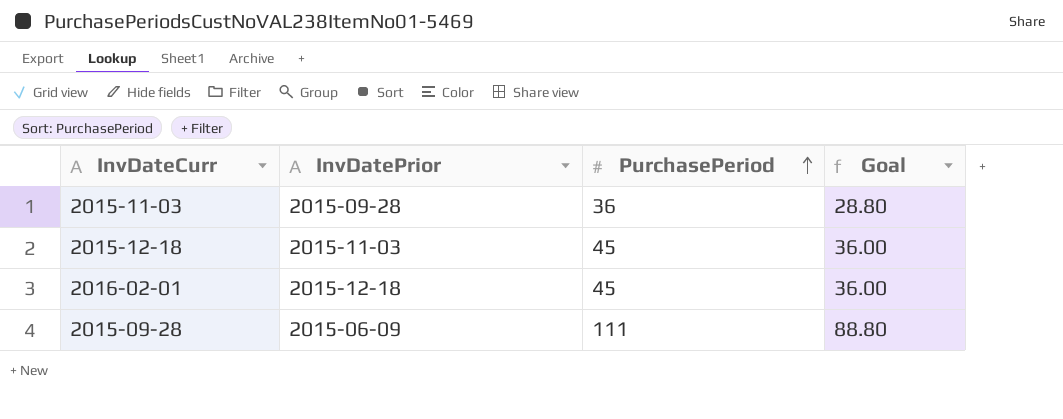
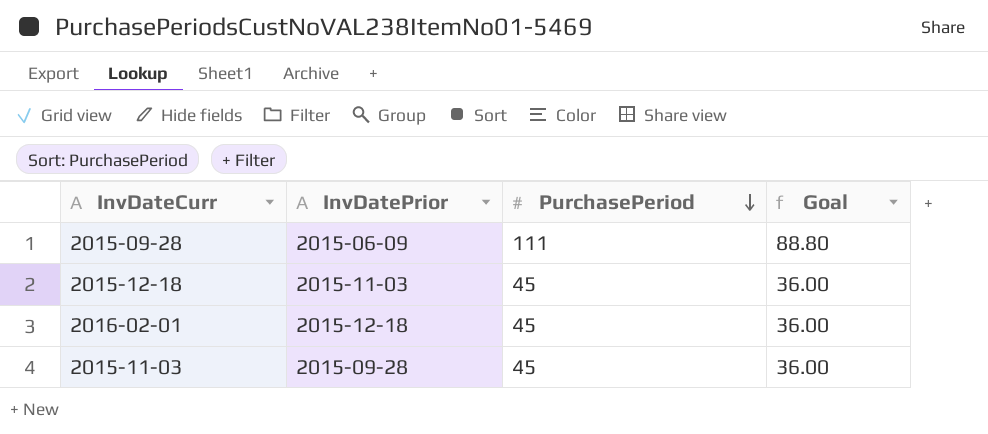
row order: PurchasePeriod ascending -> PurchasePeriod descending
2015-11-03 | PurchasePeriod: 36 -> 45
2015-11-03 | Goal: 28.80 -> 36.00

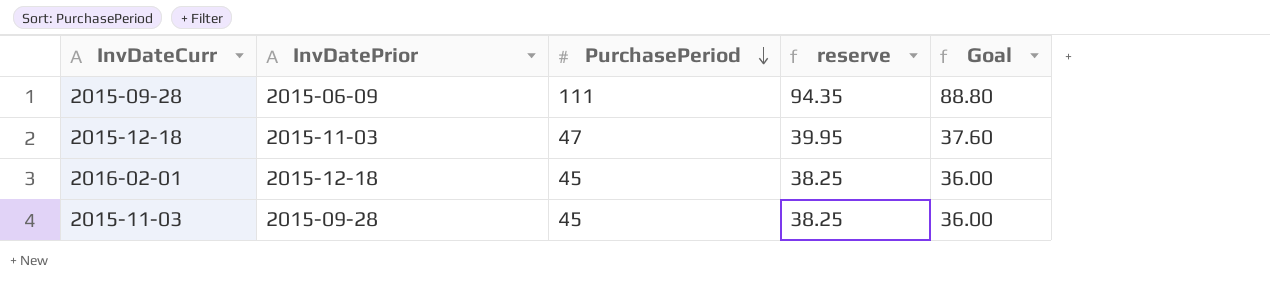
column reserve | formula: none -> [PurchasePeriod] * 0.85
2015-12-18 | PurchasePeriod: 45 -> 47
2015-12-18 | Goal: 36.00 -> 37.60

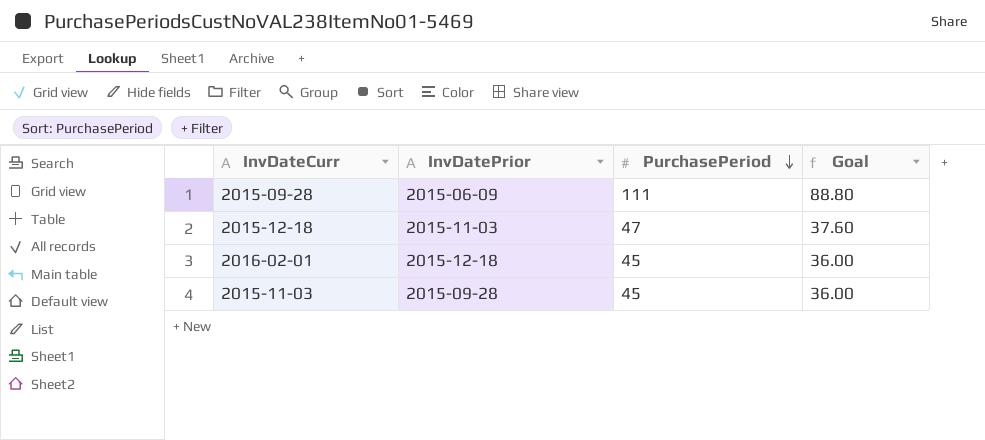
column reserve | formula: [PurchasePeriod] * 0.85 -> none

